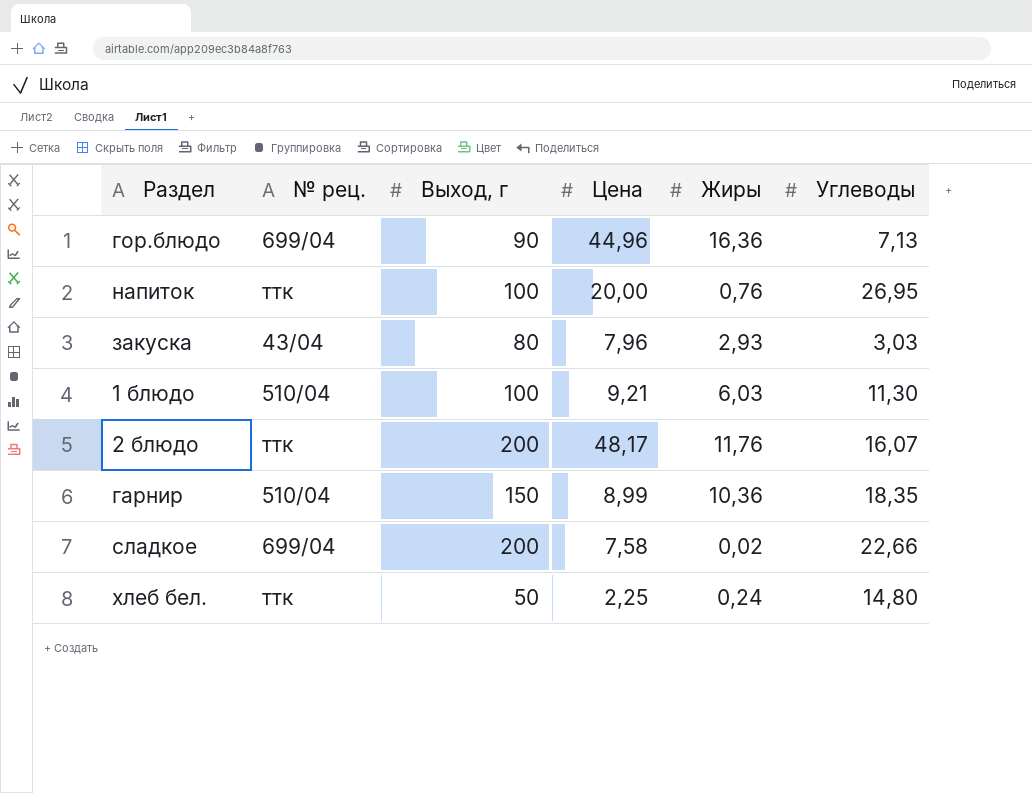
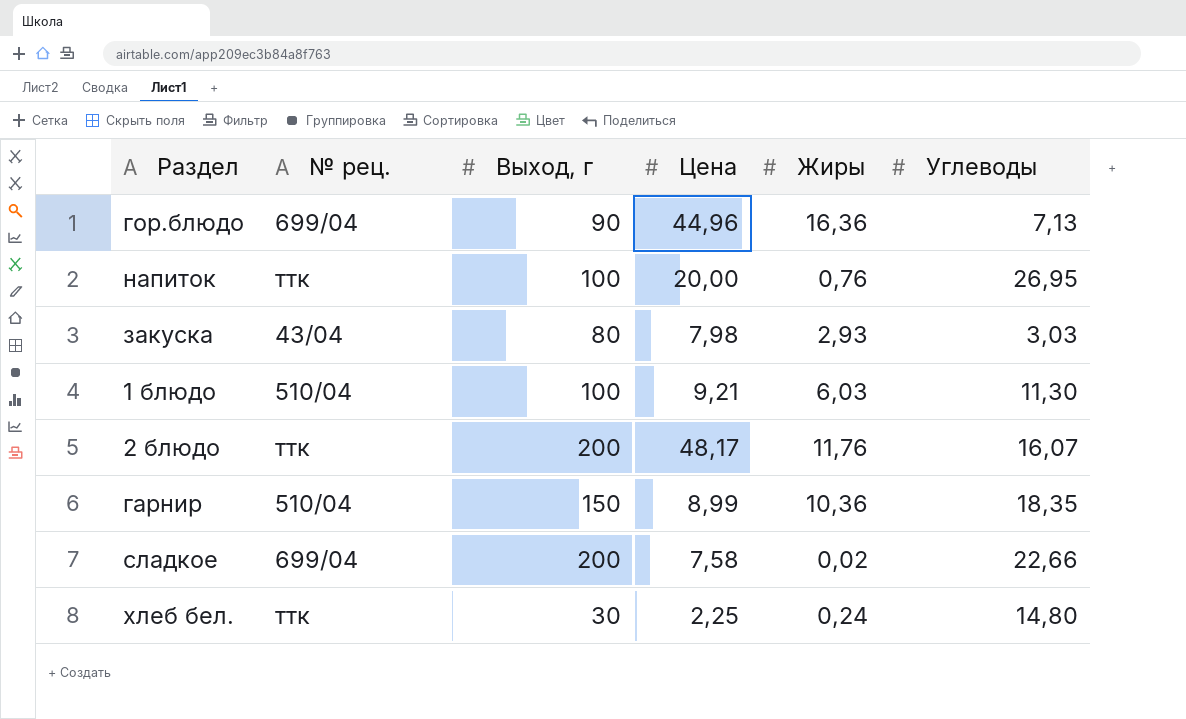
закуска | Цена: 7,96 -> 7,98
хлеб бел. | Выход, г: 50 -> 30

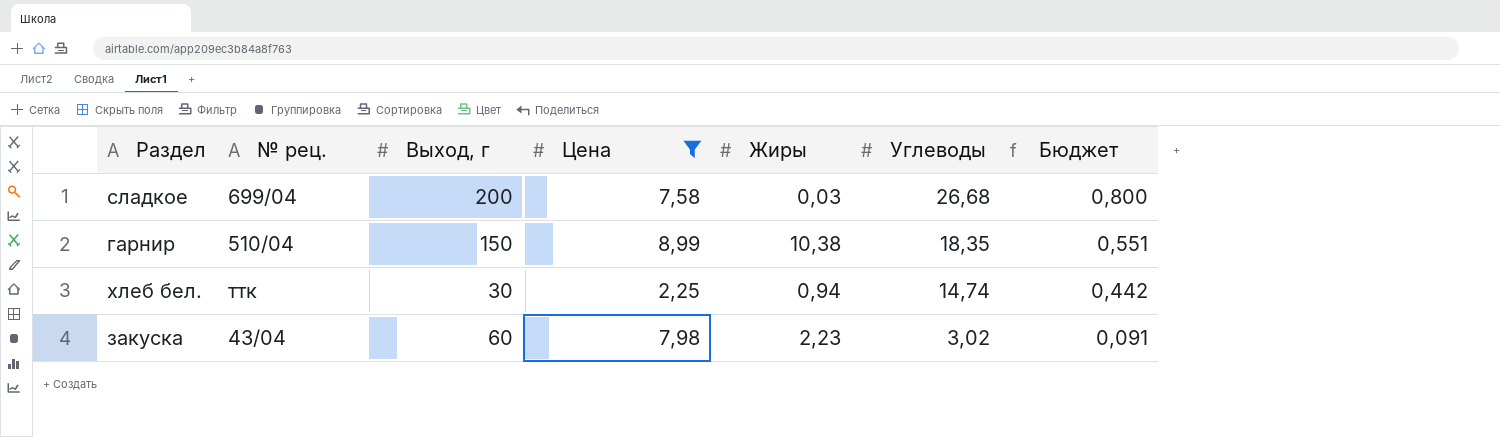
filter: none -> Цена <= 8,99
row order: none -> Углеводы descending
column Бюджет | formula: none -> [Углеводы] * 0,03
сладкое | Жиры: 0,02 -> 0,03
сладкое | Углеводы: 22,66 -> 26,68
гарнир | Жиры: 10,36 -> 10,38
хлеб бел. | Жиры: 0,24 -> 0,94
хлеб бел. | Углеводы: 14,80 -> 14,74
закуска | Выход, г: 80 -> 60
закуска | Жиры: 2,93 -> 2,23
закуска | Углеводы: 3,03 -> 3,02

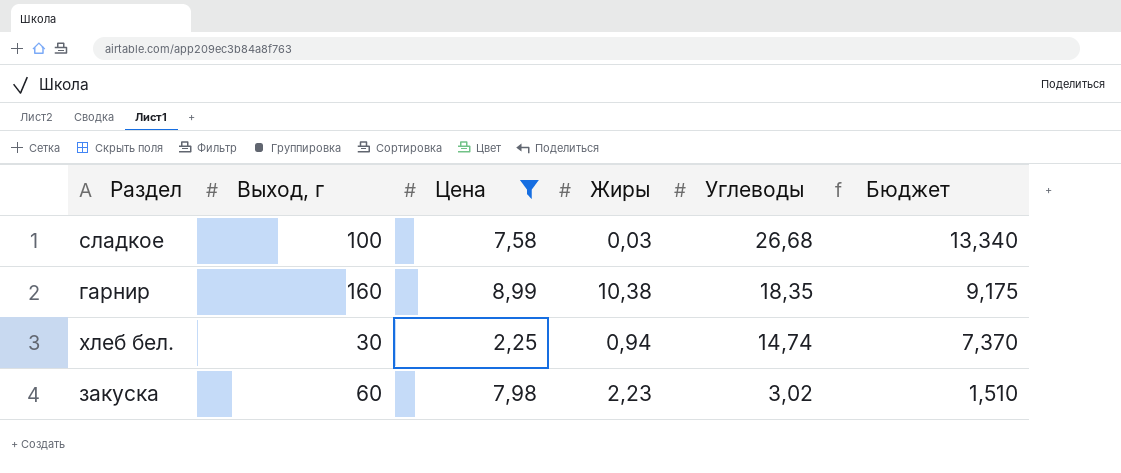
column № рец. | position: 2 -> none
column Бюджет | formula: [Углеводы] * 0,03 -> [Углеводы] * 0,5
сладкое | Выход, г: 200 -> 100
гарнир | Выход, г: 150 -> 160

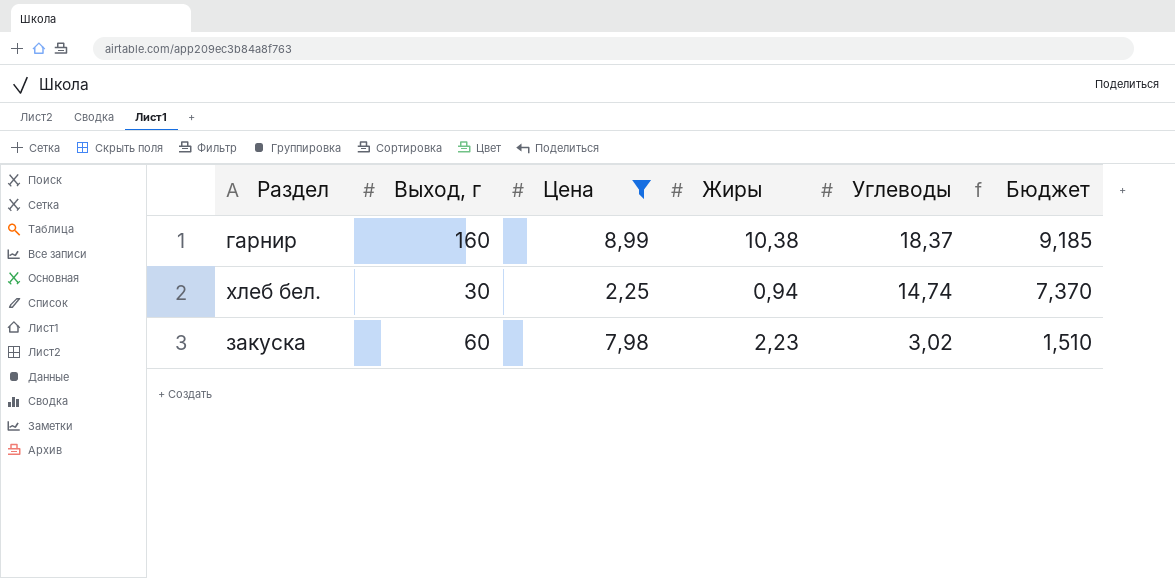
row сладкое: 100 | 7,58 | 0,03 | 26,68 | 13,340 -> none
гарнир | Углеводы: 18,35 -> 18,37
гарнир | Бюджет: 9,175 -> 9,185

